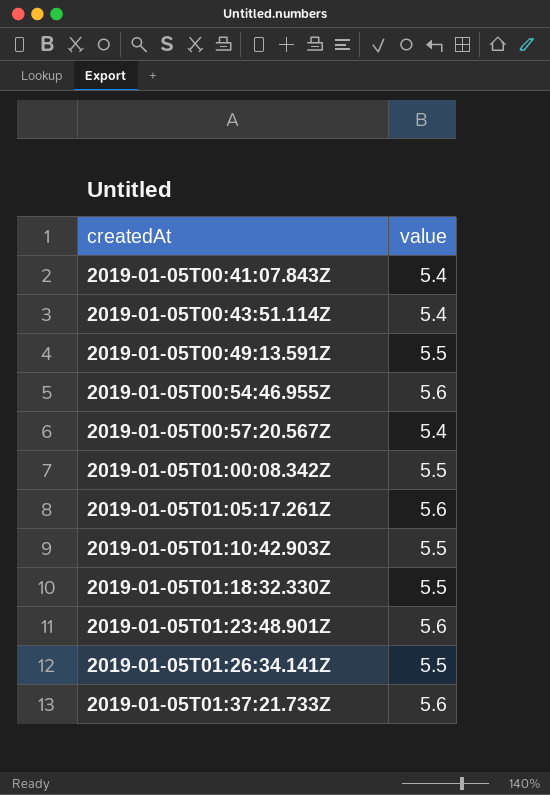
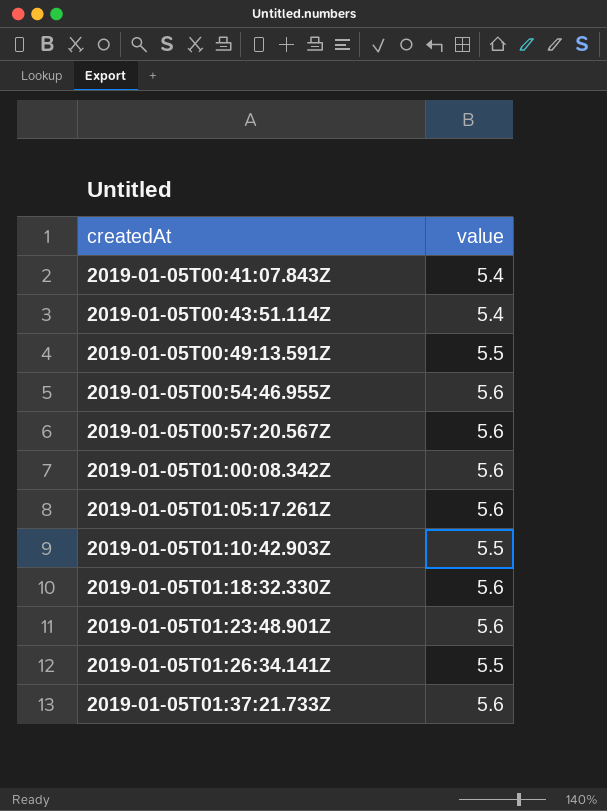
2019-01-05T00:57:20.567Z | value: 5.4 -> 5.6
2019-01-05T01:00:08.342Z | value: 5.5 -> 5.6
2019-01-05T01:18:32.330Z | value: 5.5 -> 5.6

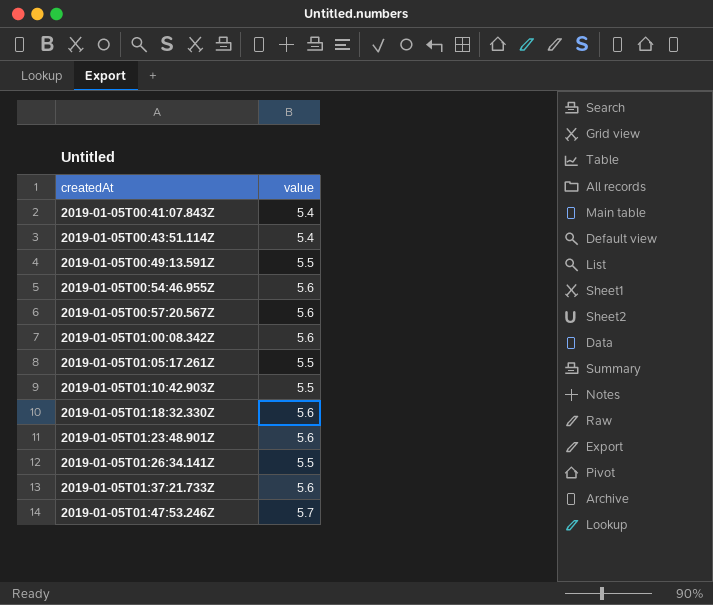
2019-01-05T01:05:17.261Z | value: 5.6 -> 5.5
row 2019-01-05T01:47:53.246Z: none -> 5.7

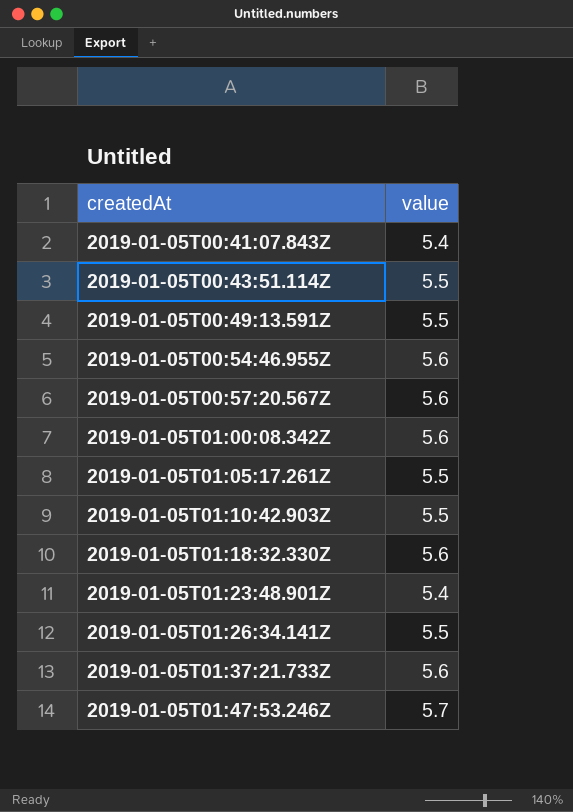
2019-01-05T00:43:51.114Z | value: 5.4 -> 5.5
2019-01-05T01:23:48.901Z | value: 5.6 -> 5.4

